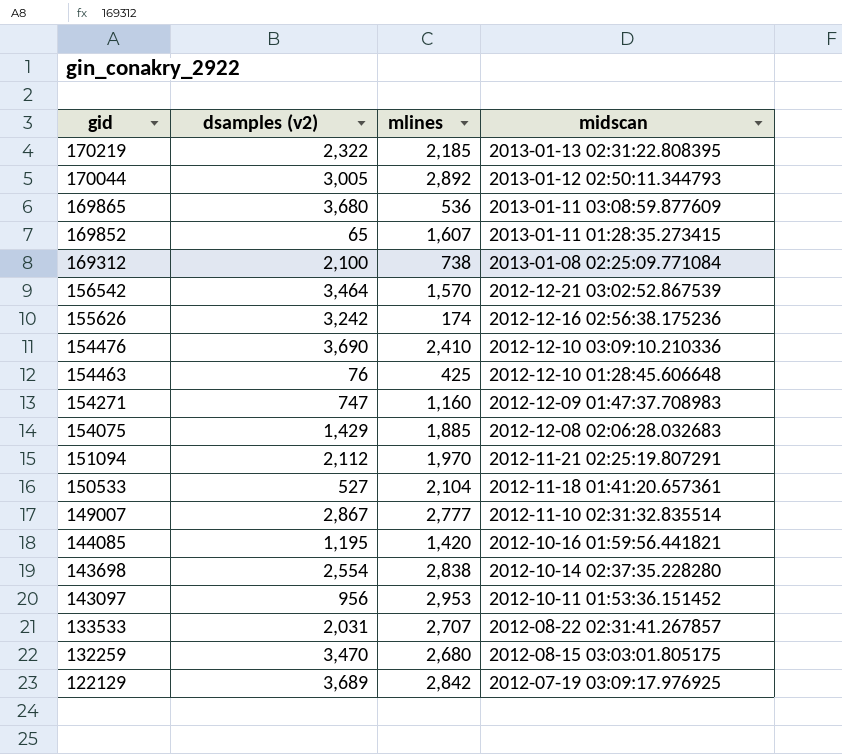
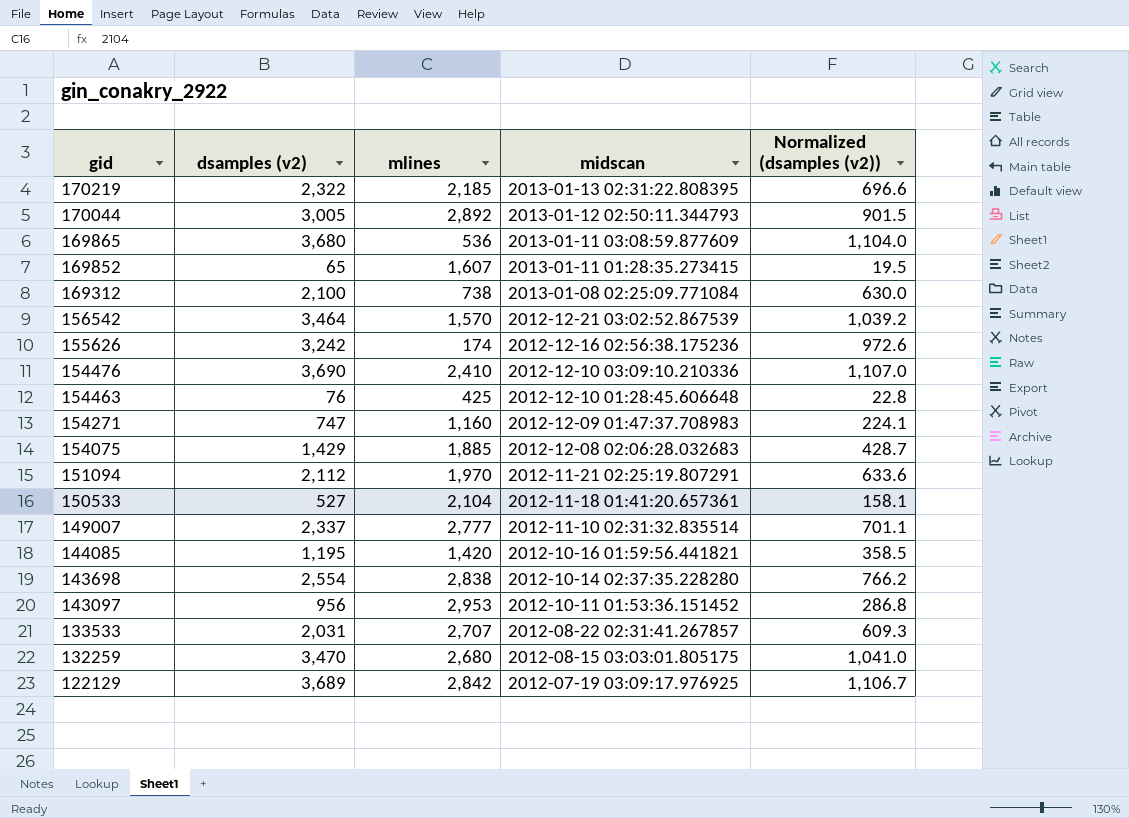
column Normalized (dsamples (v2)) | formula: none -> [dsamples (v2)] * 0.3
149007 | dsamples (v2): 2,867 -> 2,337

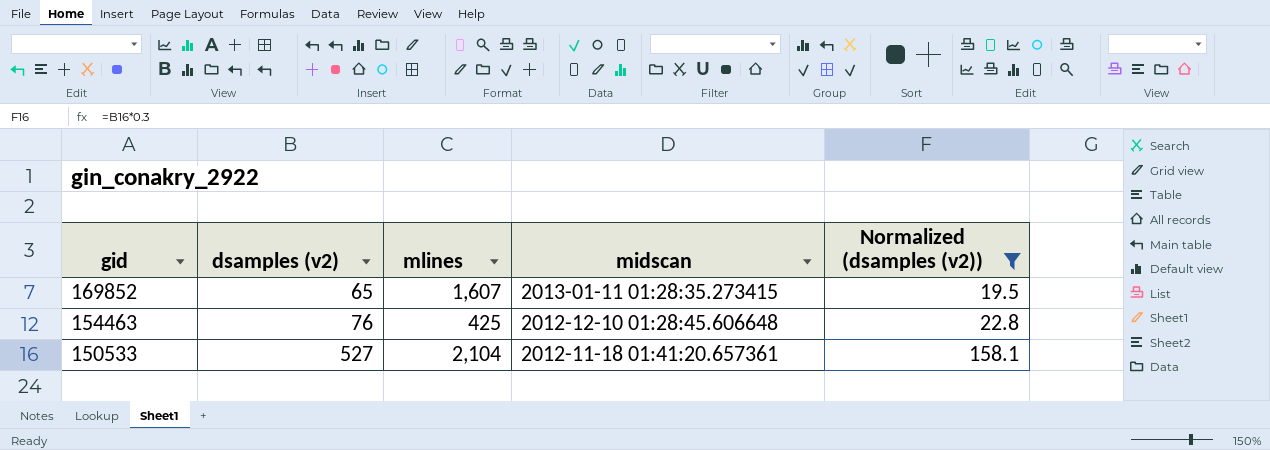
filter: none -> Normalized (dsamples (v2)) <= 158.1

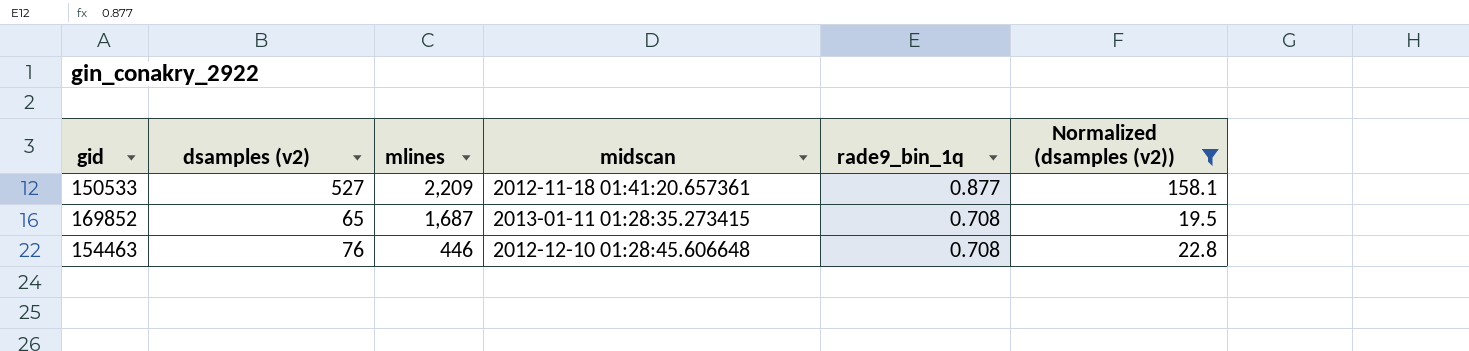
row order: gid descending -> mlines descending
column rade9_bin_1q | position: none -> 5
150533 | mlines: 2,104 -> 2,209
169852 | mlines: 1,607 -> 1,687
154463 | mlines: 425 -> 446

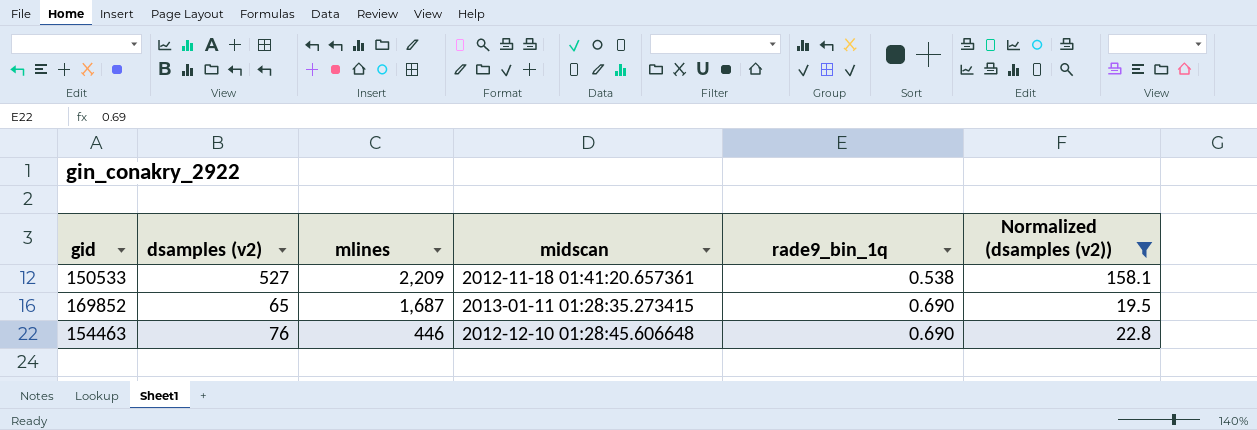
150533 | rade9_bin_1q: 0.877 -> 0.538
169852 | rade9_bin_1q: 0.708 -> 0.690
154463 | rade9_bin_1q: 0.708 -> 0.690

